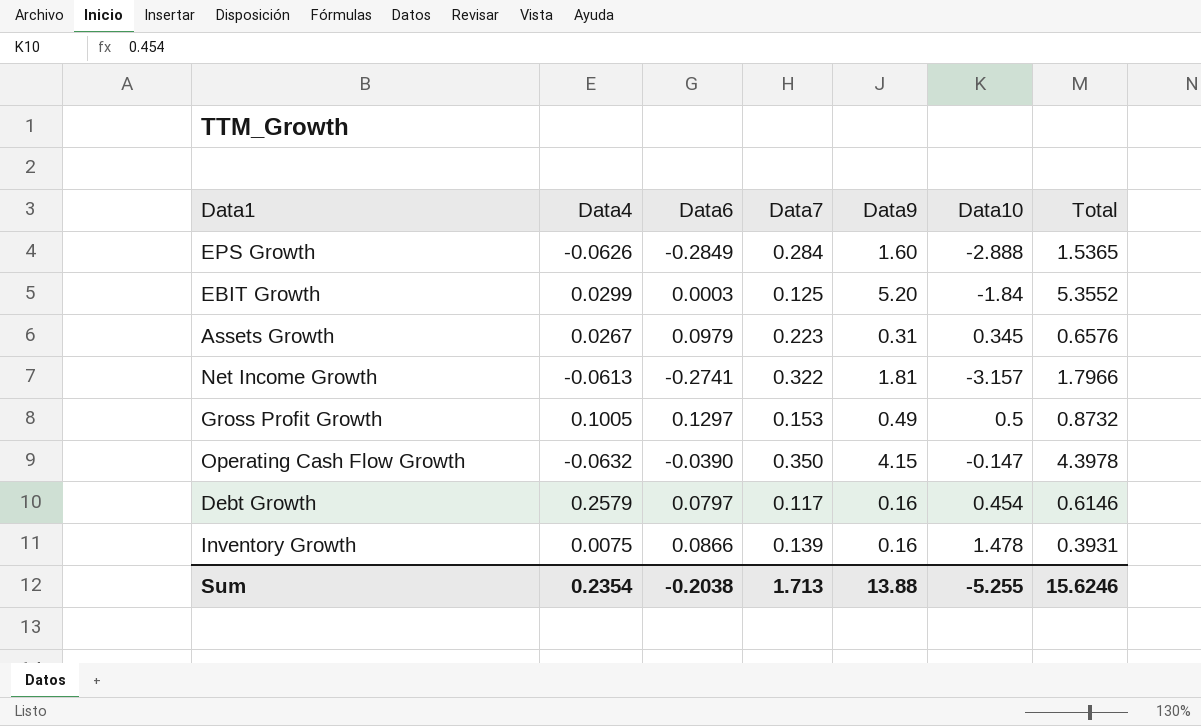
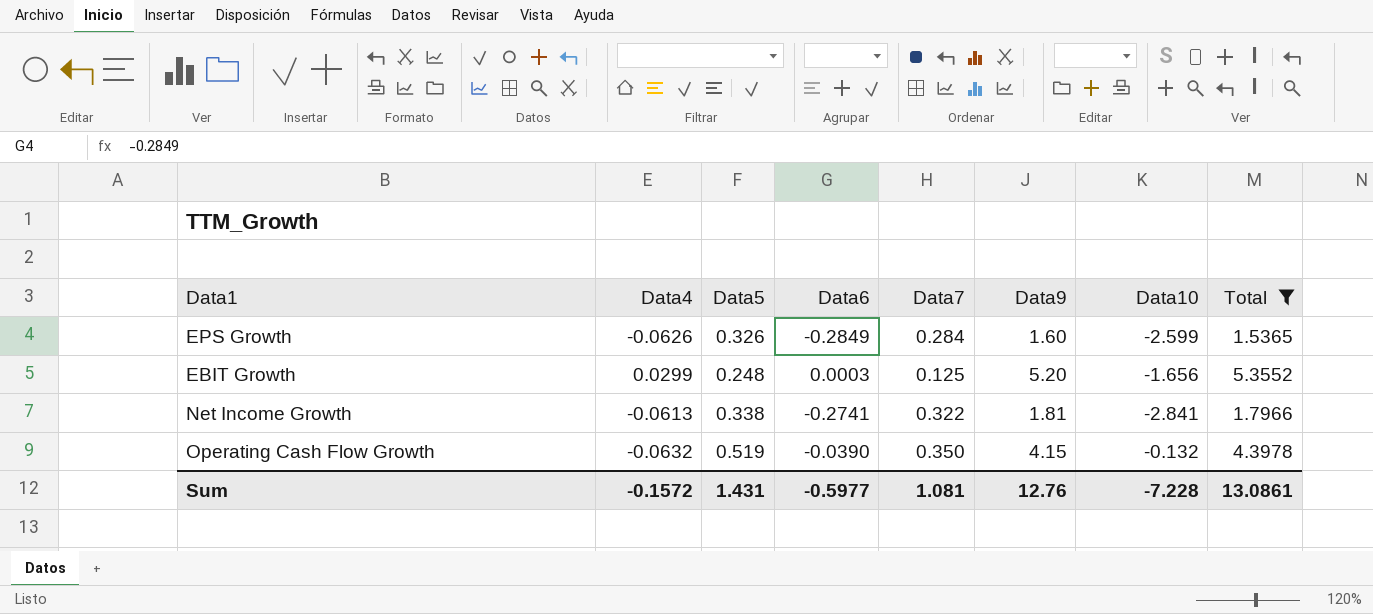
filter: none -> Total >= 1.5365
column Data5 | position: none -> 3
EPS Growth | Data10: -2.888 -> -2.599
EBIT Growth | Data10: -1.84 -> -1.656
Net Income Growth | Data10: -3.157 -> -2.841
Operating Cash Flow Growth | Data10: -0.147 -> -0.132
Sum | Data4: 0.2354 -> -0.1572
Sum | Data6: -0.2038 -> -0.5977
Sum | Data7: 1.713 -> 1.081
Sum | Data9: 13.88 -> 12.76
Sum | Data10: -5.255 -> -7.228
Sum | Total: 15.6246 -> 13.0861

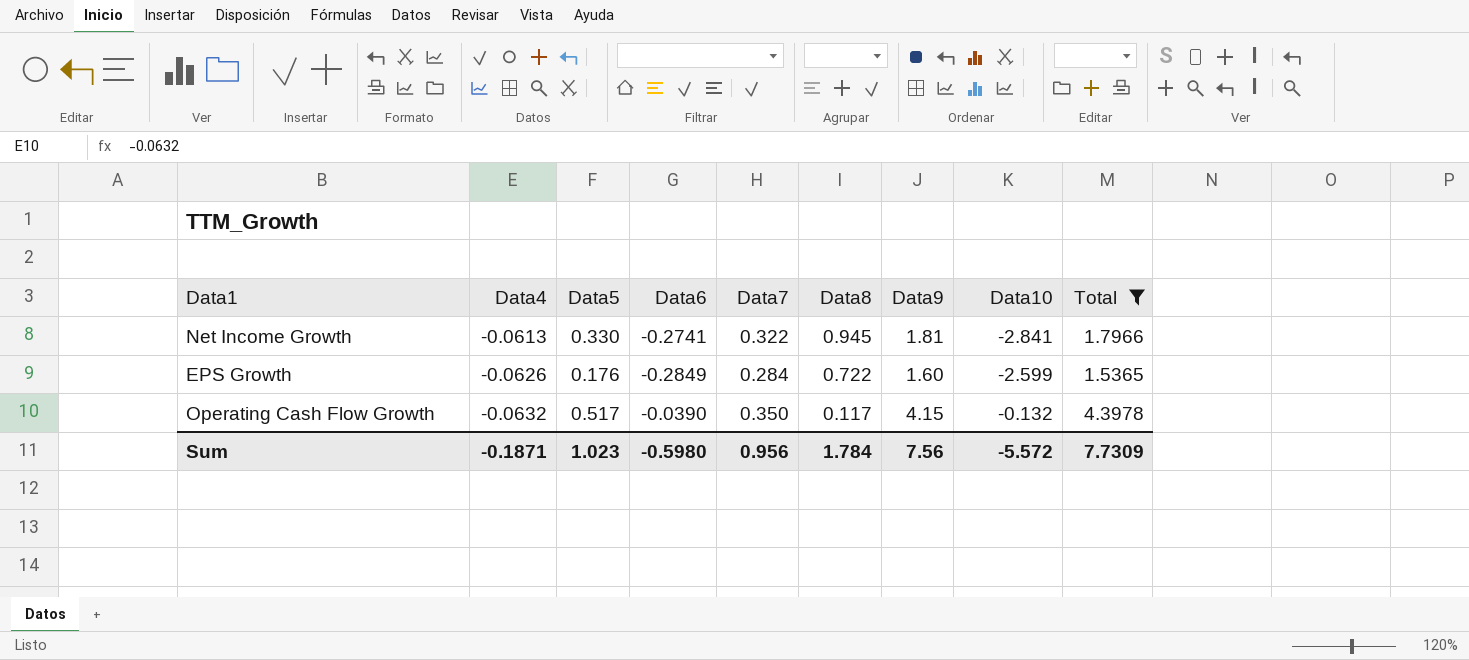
row order: none -> Data4 descending
column Data8 | position: none -> 6
row EBIT Growth: 0.0299 | 0.248 | 0.0003 | 0.125 | 5.20 | -1.656 | 5.3552 -> none
Net Income Growth | Data5: 0.338 -> 0.330
EPS Growth | Data5: 0.326 -> 0.176
Operating Cash Flow Growth | Data5: 0.519 -> 0.517
Sum | Data4: -0.1572 -> -0.1871
Sum | Data5: 1.431 -> 1.023
Sum | Data6: -0.5977 -> -0.5980
Sum | Data7: 1.081 -> 0.956
Sum | Data9: 12.76 -> 7.56
Sum | Data10: -7.228 -> -5.572
Sum | Total: 13.0861 -> 7.7309

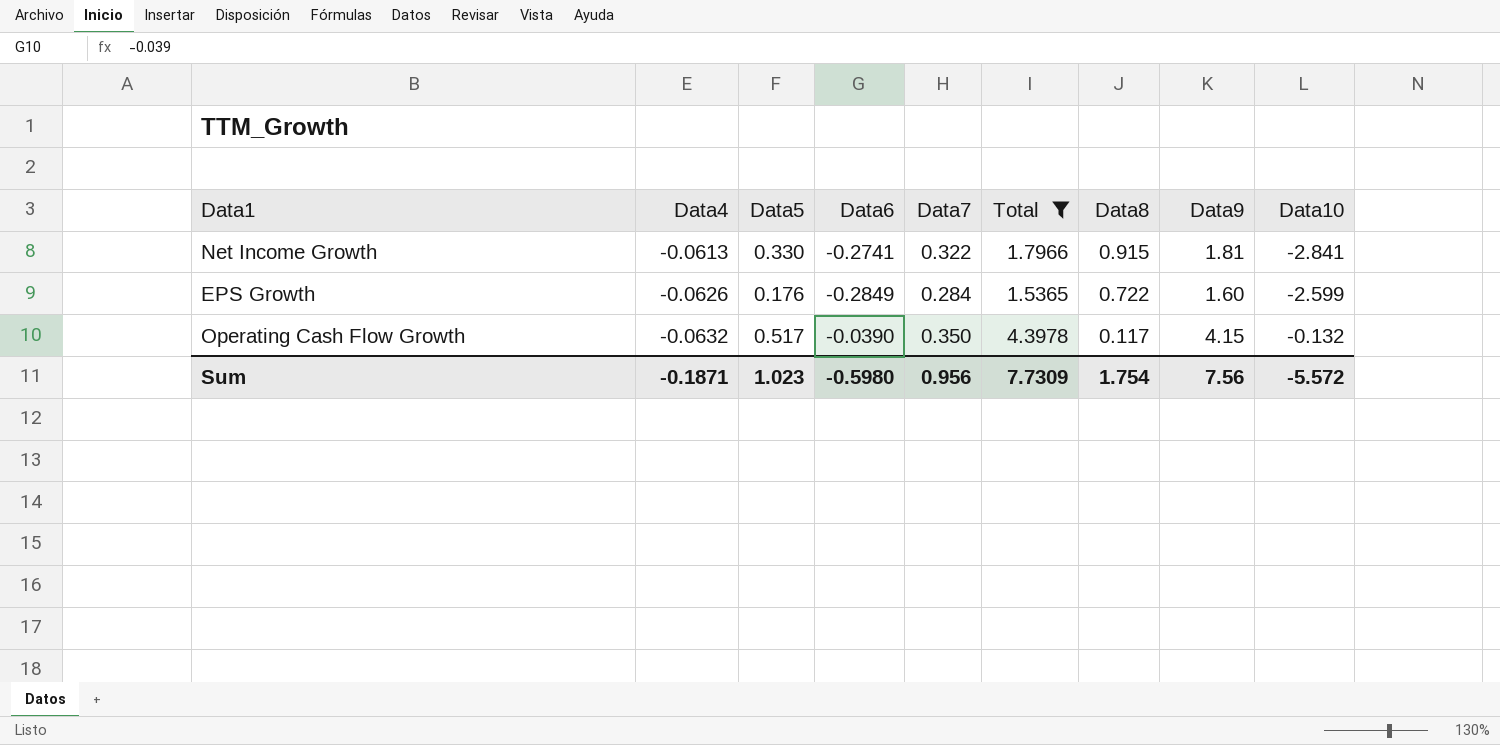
column Total | position: 9 -> 6
Net Income Growth | Data8: 0.945 -> 0.915
Sum | Data8: 1.784 -> 1.754

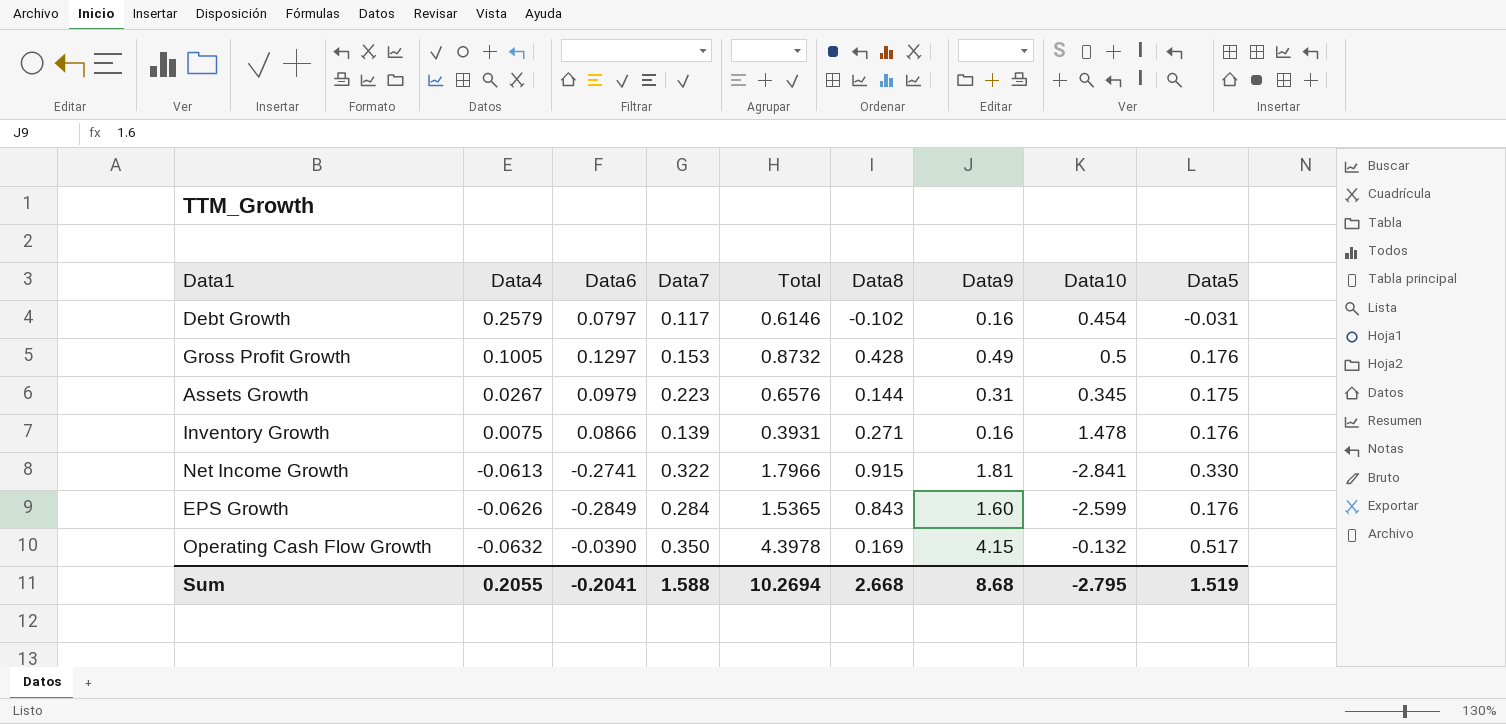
filter: Total >= 1.5365 -> none
column Data5 | position: 3 -> 9
EPS Growth | Data8: 0.722 -> 0.843
Operating Cash Flow Growth | Data8: 0.117 -> 0.169
Sum | Data4: -0.1871 -> 0.2055
Sum | Data6: -0.5980 -> -0.2041
Sum | Data7: 0.956 -> 1.588
Sum | Total: 7.7309 -> 10.2694
Sum | Data8: 1.754 -> 2.668
Sum | Data9: 7.56 -> 8.68
Sum | Data10: -5.572 -> -2.795
Sum | Data5: 1.023 -> 1.519

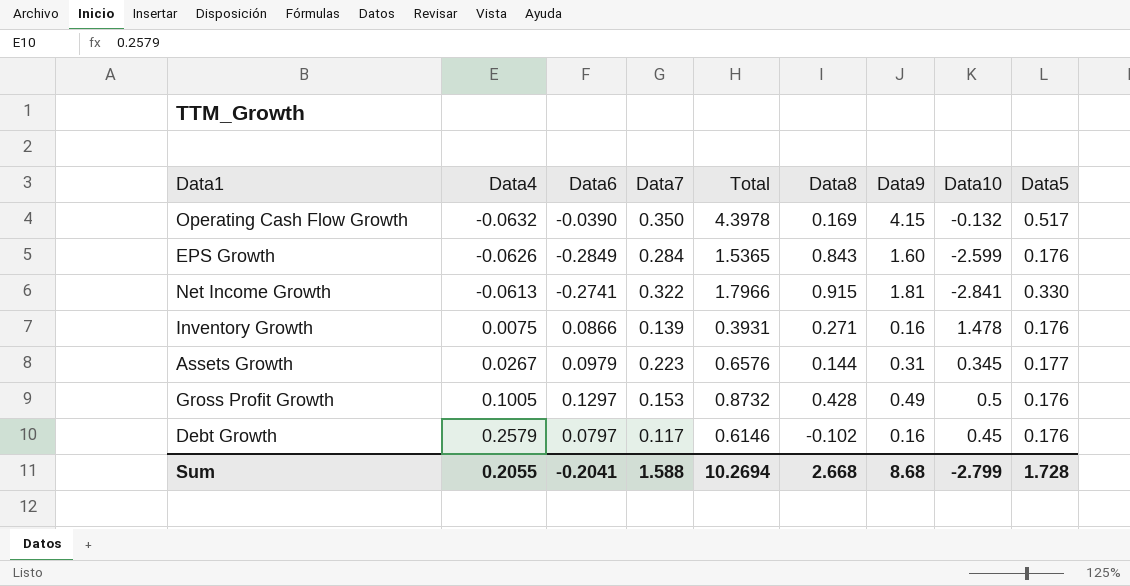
row order: Data4 descending -> Data4 ascending
Assets Growth | Data5: 0.175 -> 0.177
Debt Growth | Data10: 0.454 -> 0.45
Debt Growth | Data5: -0.031 -> 0.176
Sum | Data10: -2.795 -> -2.799
Sum | Data5: 1.519 -> 1.728

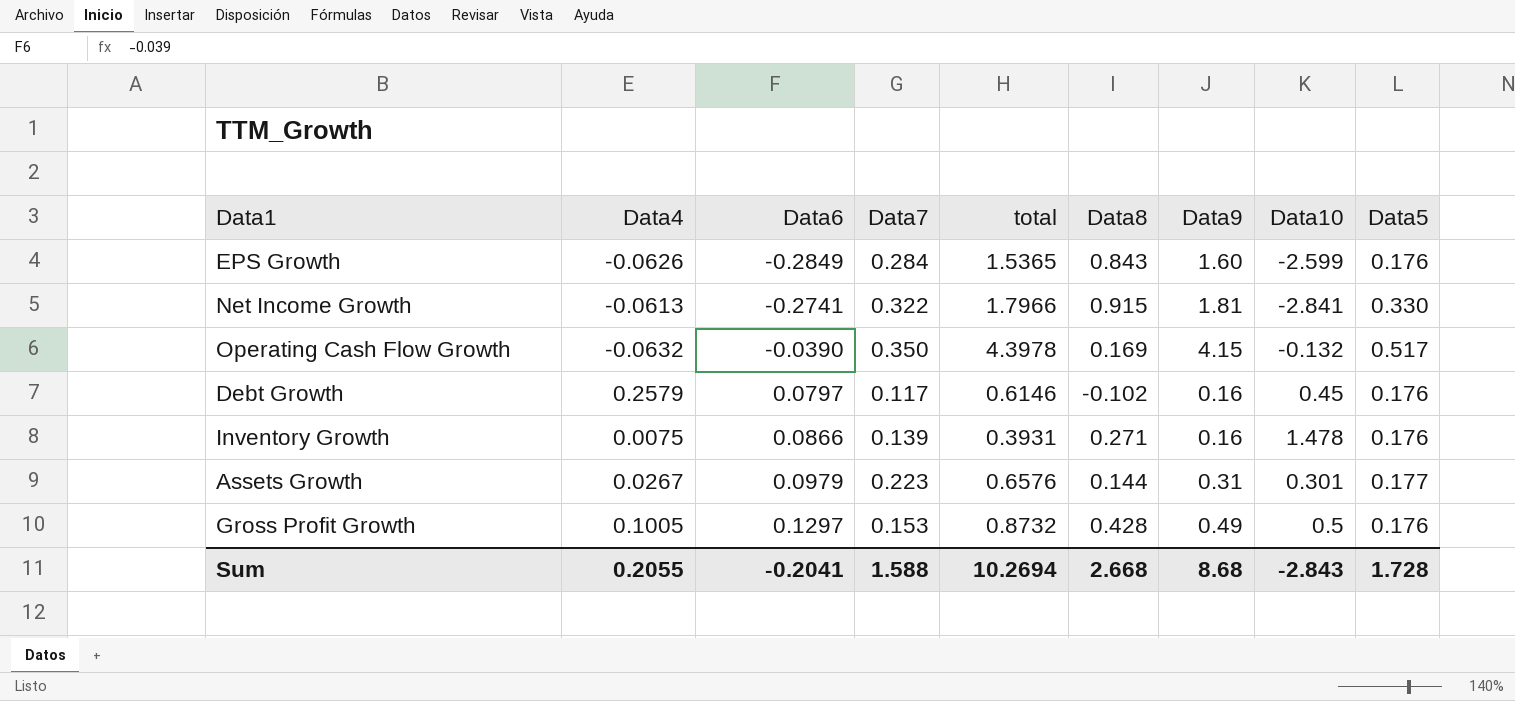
row order: Data4 ascending -> Data6 ascending
column name: Total -> total
Assets Growth | Data10: 0.345 -> 0.301
Sum | Data10: -2.799 -> -2.843

